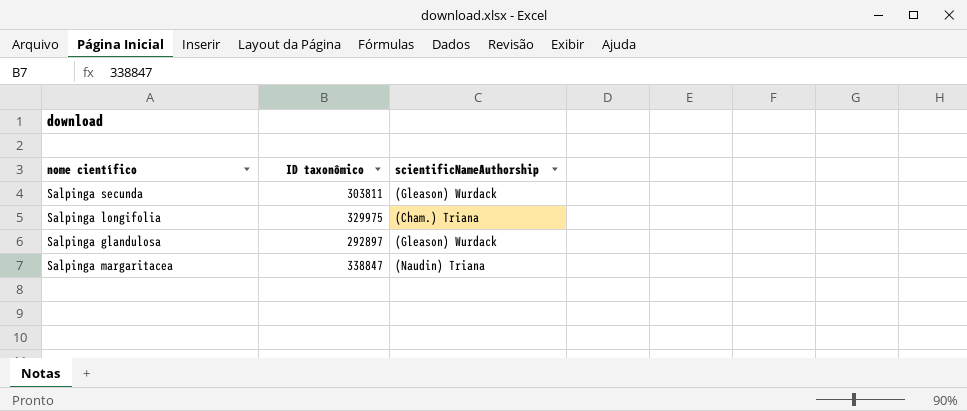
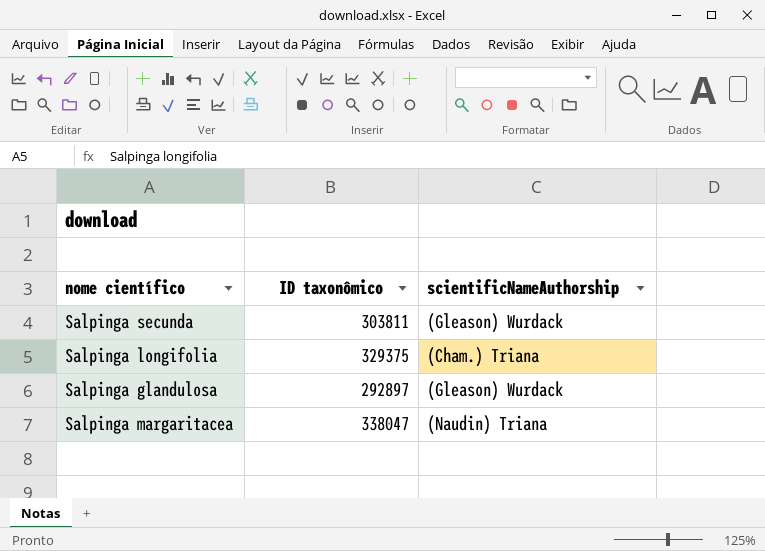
Salpinga longifolia | ID taxonômico: 329975 -> 329375
Salpinga margaritacea | ID taxonômico: 338847 -> 338047

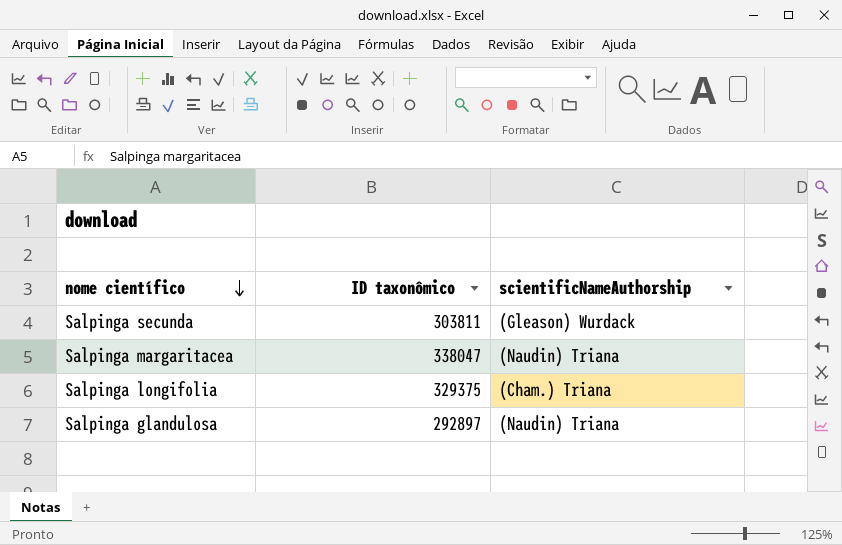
row order: none -> nome científico descending
Salpinga glandulosa | scientificNameAuthorship: (Gleason) Wurdack -> (Naudin) Triana

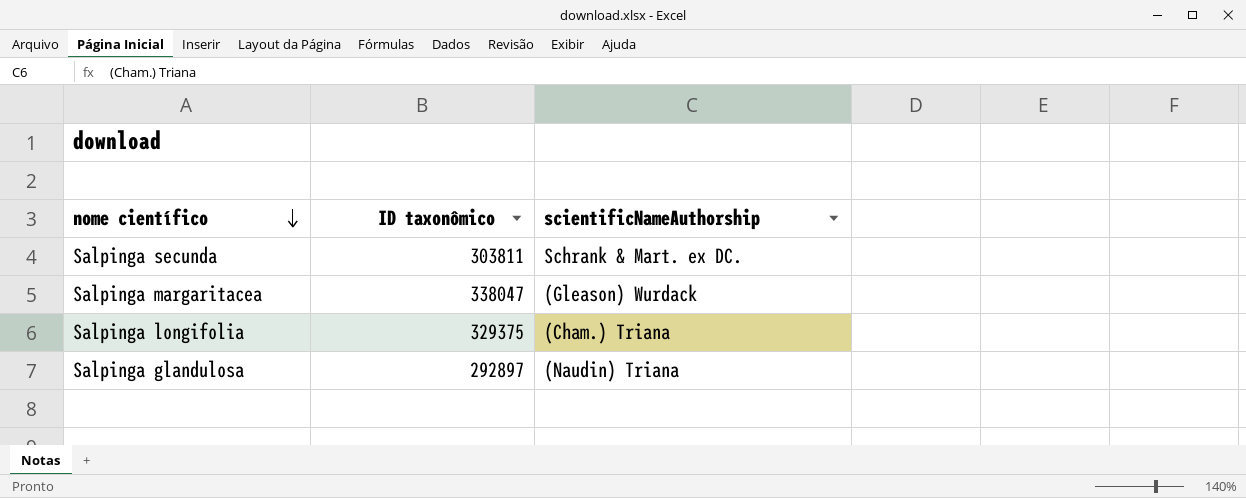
Salpinga secunda | scientificNameAuthorship: (Gleason) Wurdack -> Schrank & Mart. ex DC.
Salpinga margaritacea | scientificNameAuthorship: (Naudin) Triana -> (Gleason) Wurdack

